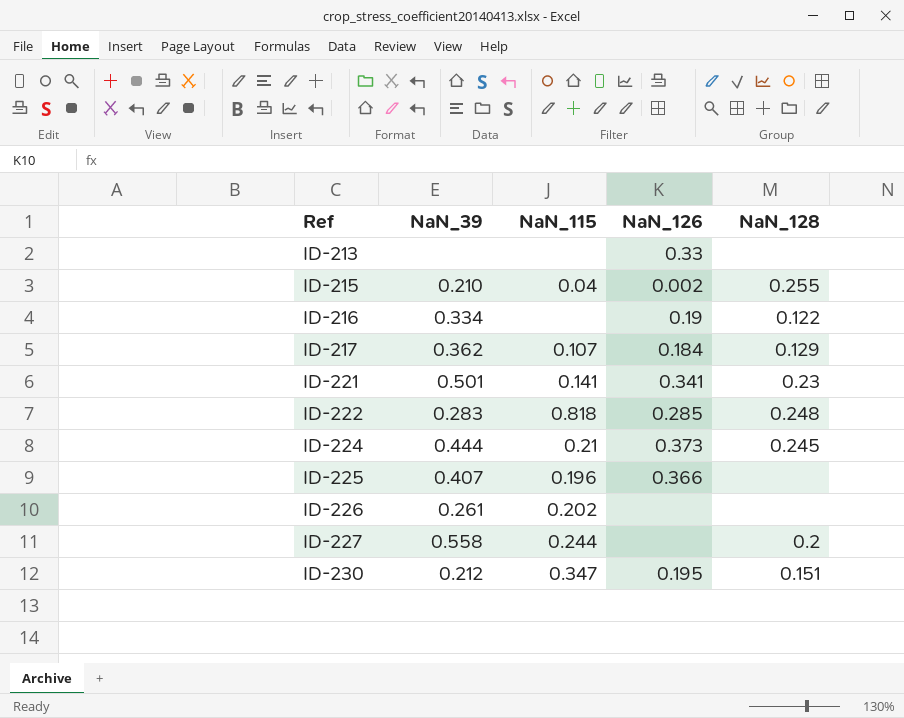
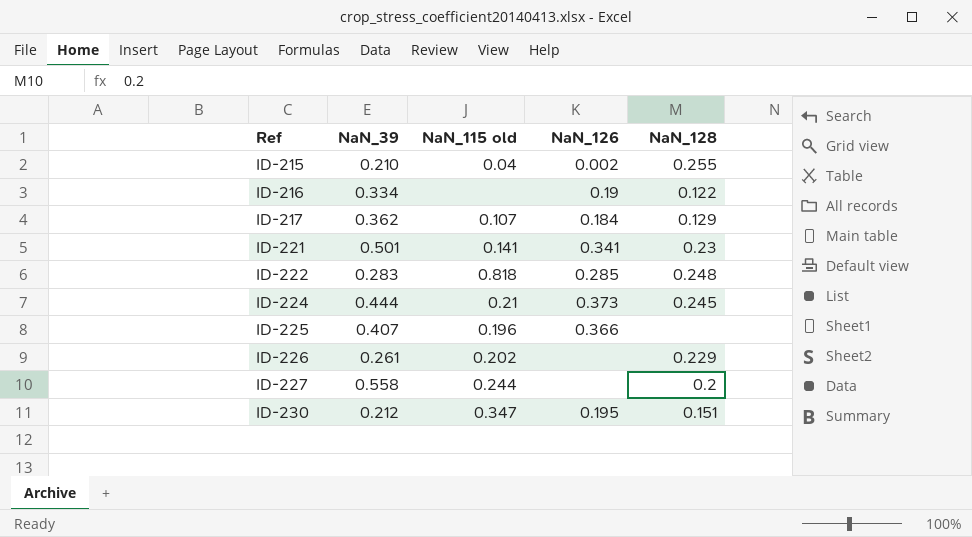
column name: NaN_115 -> NaN_115 old
row ID-213: none | none | 0.33 | none -> none
ID-226 | NaN_128: none -> 0.229

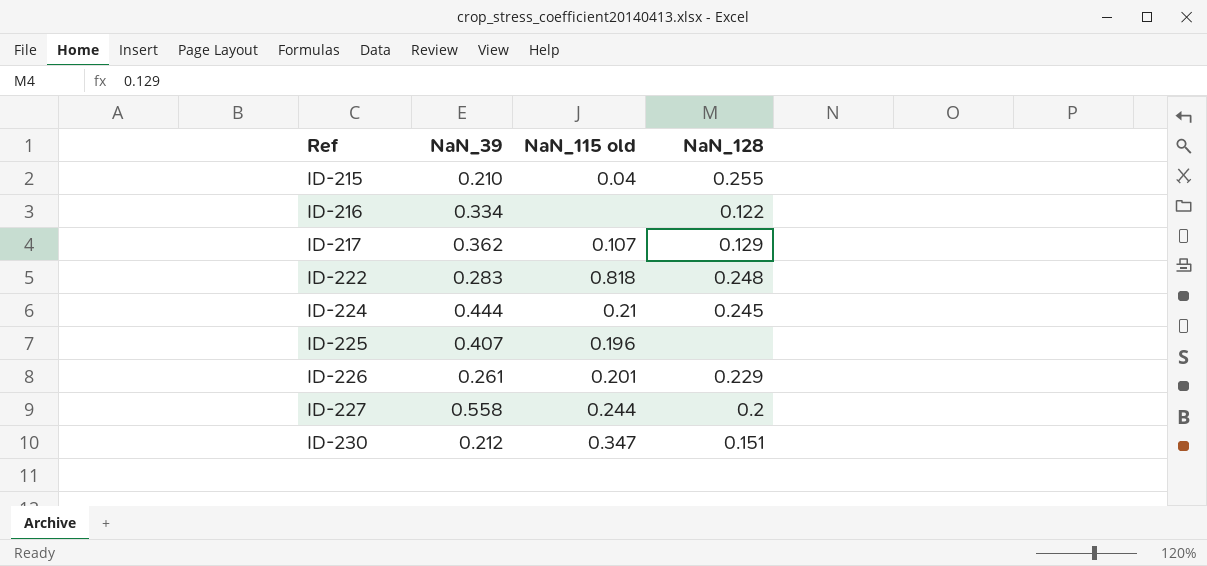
column NaN_126 | position: 4 -> none
row ID-221: 0.501 | 0.141 | 0.341 | 0.23 -> none
ID-226 | NaN_115 old: 0.202 -> 0.201

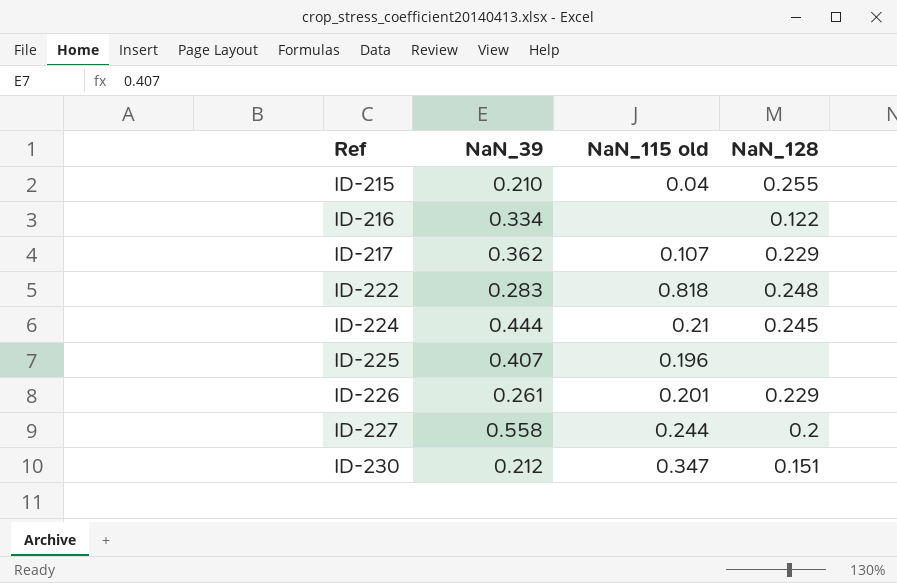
ID-217 | NaN_128: 0.129 -> 0.229

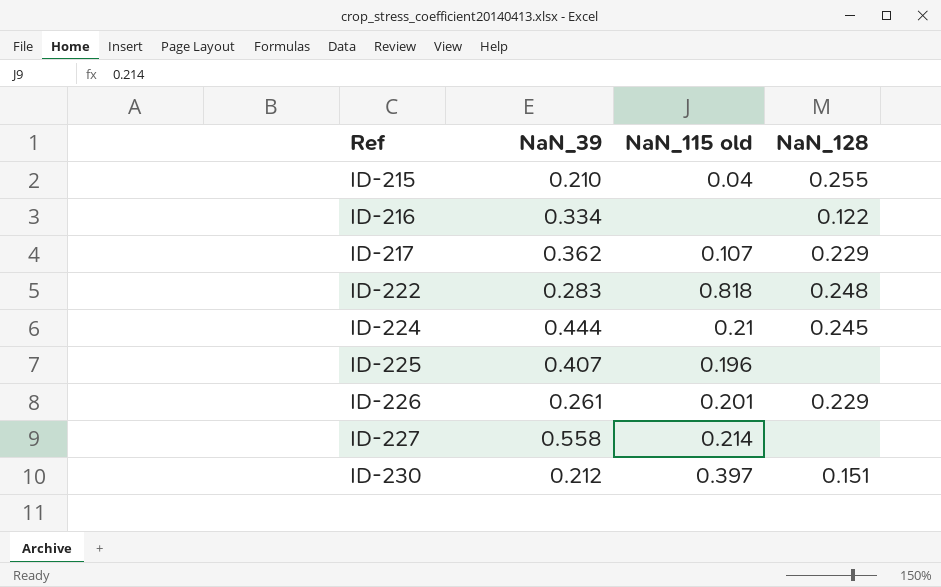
ID-227 | NaN_115 old: 0.244 -> 0.214
ID-227 | NaN_128: 0.2 -> none
ID-230 | NaN_115 old: 0.347 -> 0.397

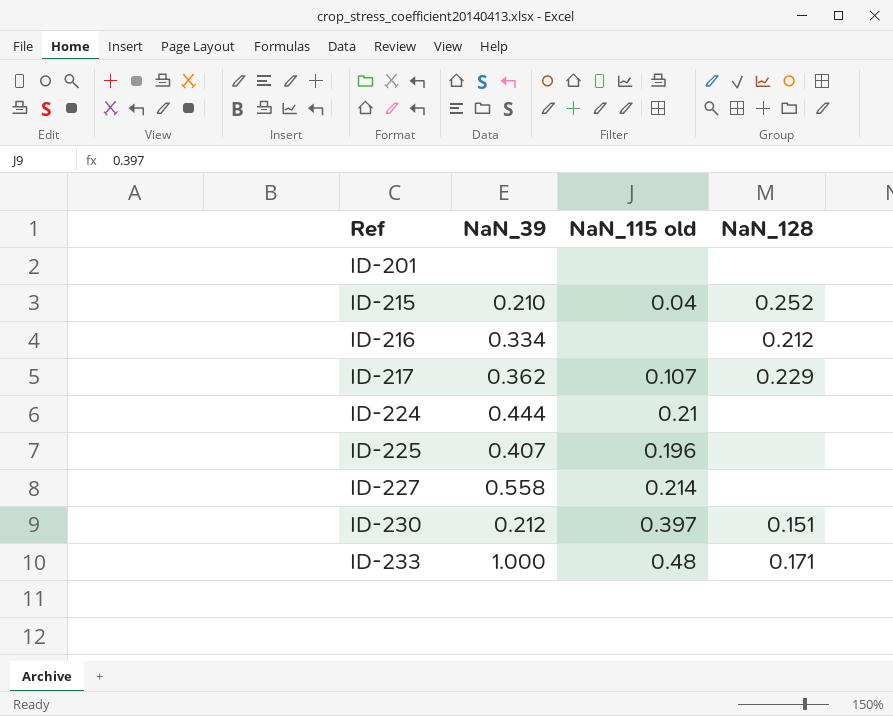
row ID-222: 0.283 | 0.818 | 0.248 -> none
row ID-226: 0.261 | 0.201 | 0.229 -> none
row ID-201: none -> none | none | none
ID-215 | NaN_128: 0.255 -> 0.252
ID-216 | NaN_128: 0.122 -> 0.212
ID-224 | NaN_128: 0.245 -> none
row ID-233: none -> 1.000 | 0.48 | 0.171

